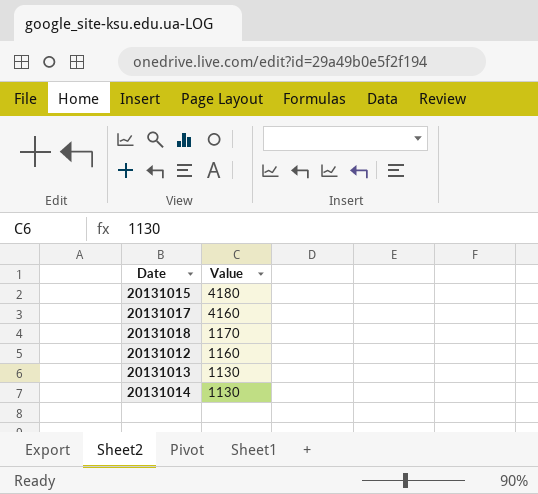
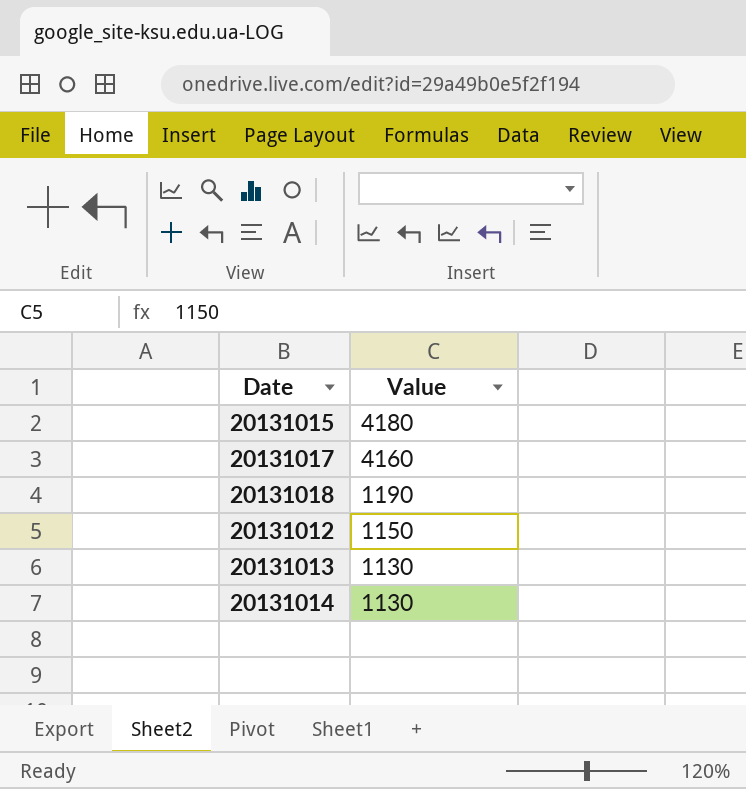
20131018 | Value: 1170 -> 1190
20131012 | Value: 1160 -> 1150

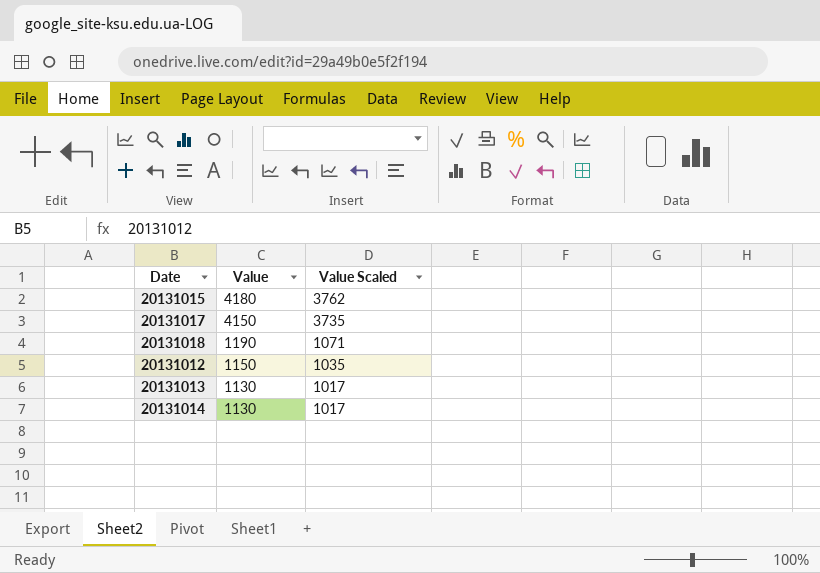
column Value Scaled | formula: none -> [Value] * 0.9
20131017 | Value: 4160 -> 4150

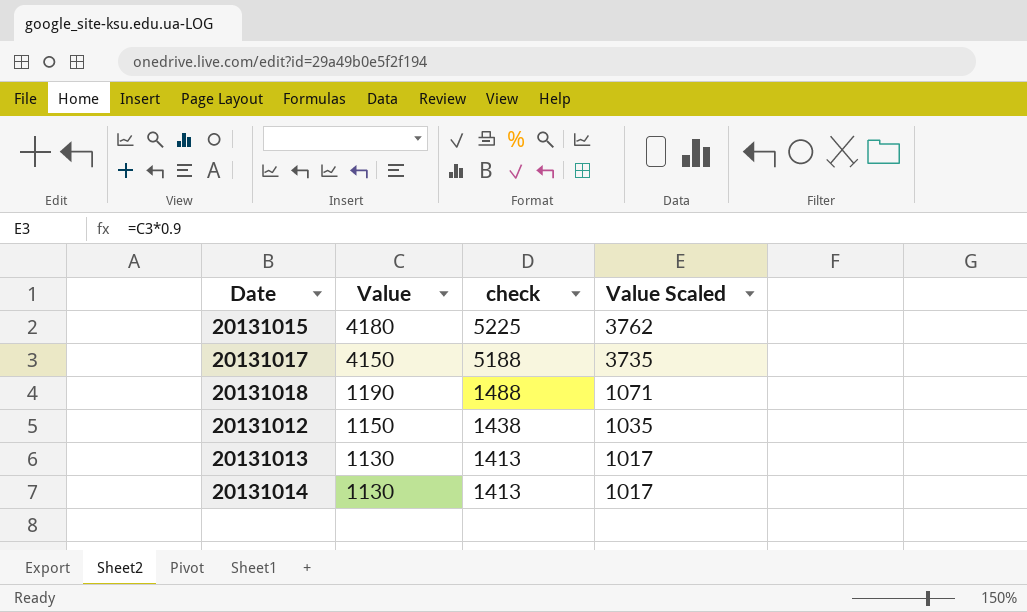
column check | formula: none -> [Value] * 1.25

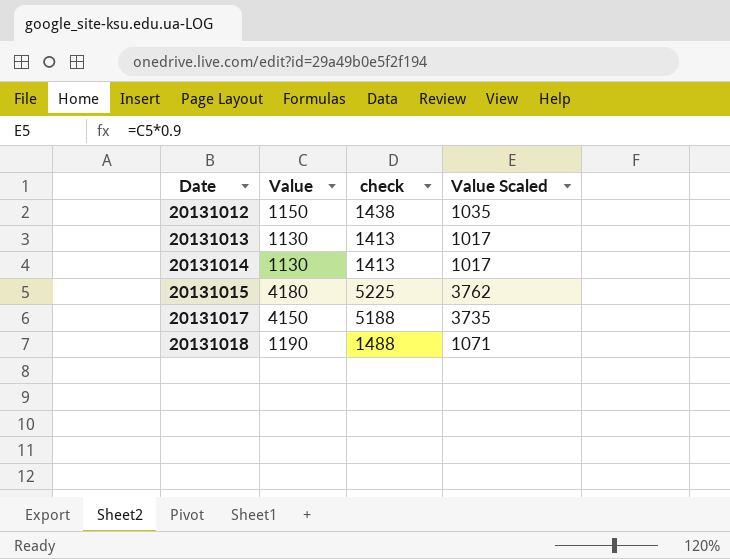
row order: Value descending -> Date ascending

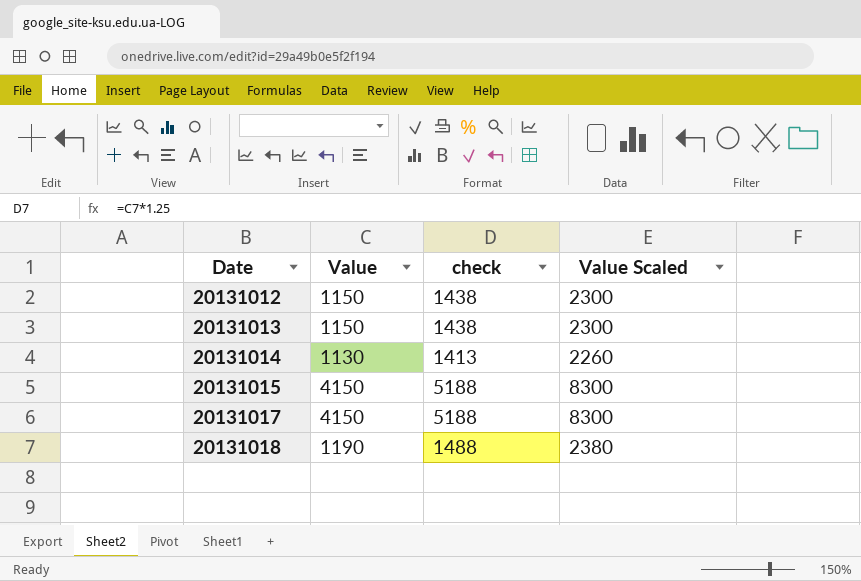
column Value Scaled | formula: [Value] * 0.9 -> [Value] * 2
20131013 | Value: 1130 -> 1150
20131013 | check: 1413 -> 1438
20131015 | Value: 4180 -> 4150
20131015 | check: 5225 -> 5188

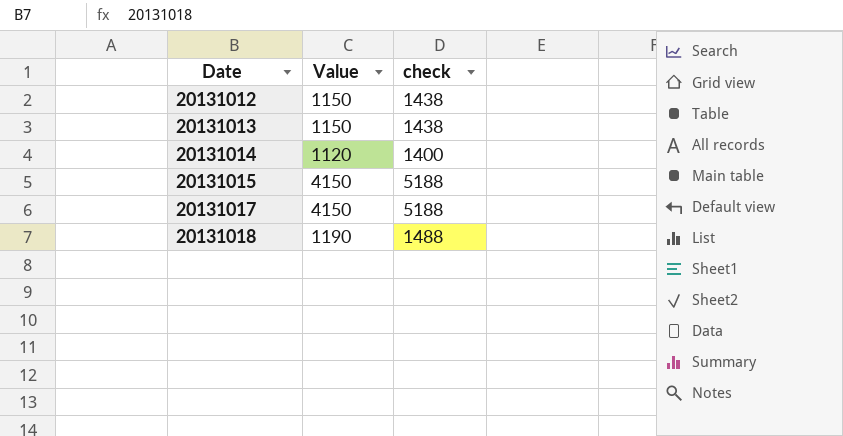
column Value Scaled | formula: [Value] * 2 -> none
20131014 | Value: 1130 -> 1120
20131014 | check: 1413 -> 1400

